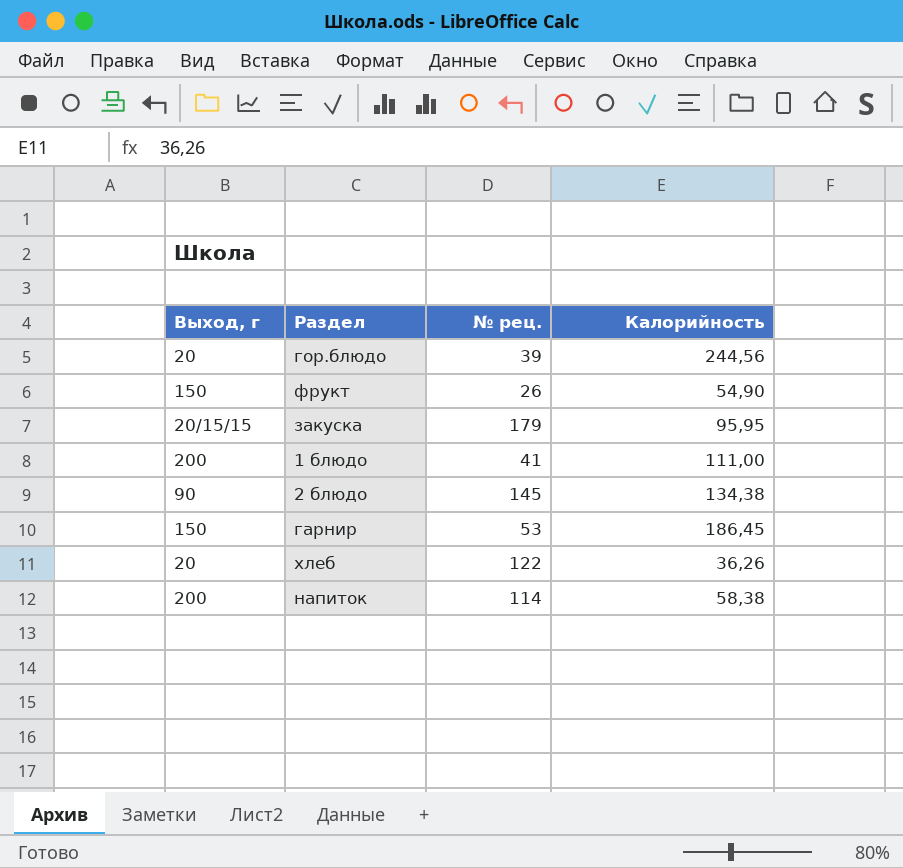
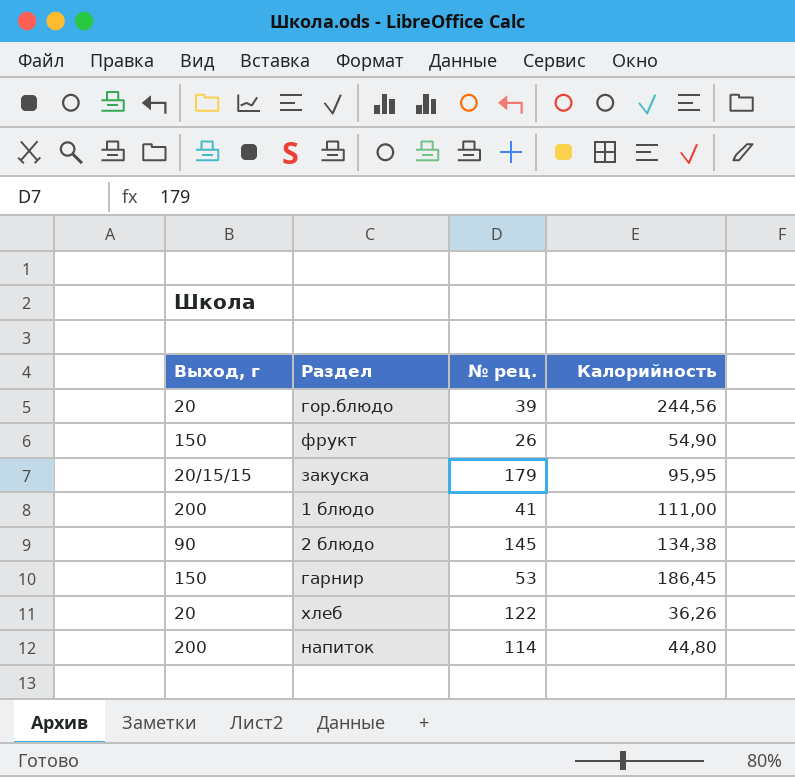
напиток | Калорийность: 58,38 -> 44,80

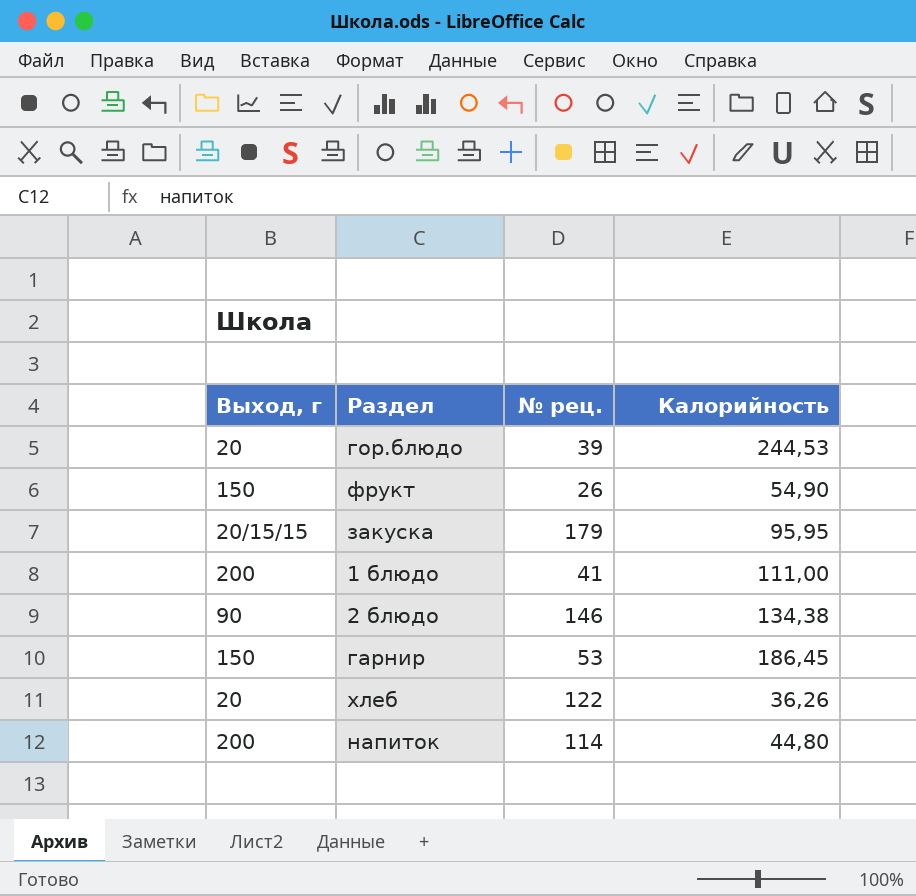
гор.блюдо | Калорийность: 244,56 -> 244,53
2 блюдо | № рец.: 145 -> 146

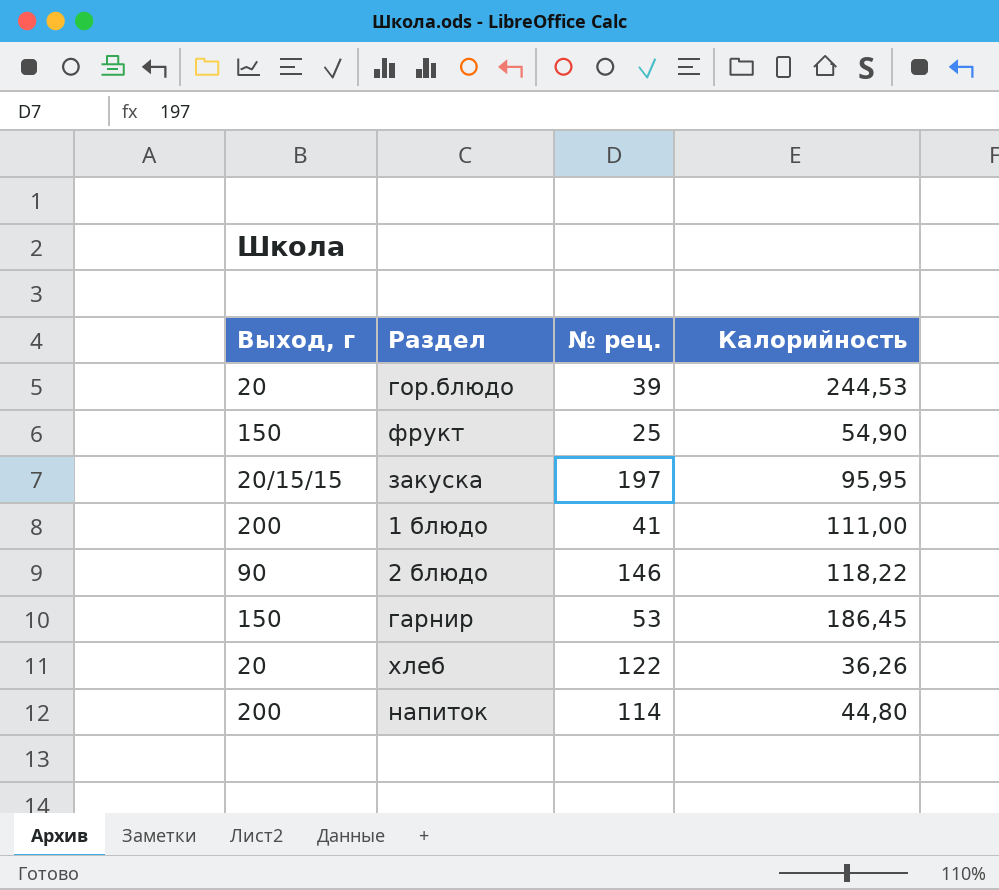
фрукт | № рец.: 26 -> 25
закуска | № рец.: 179 -> 197
2 блюдо | Калорийность: 134,38 -> 118,22

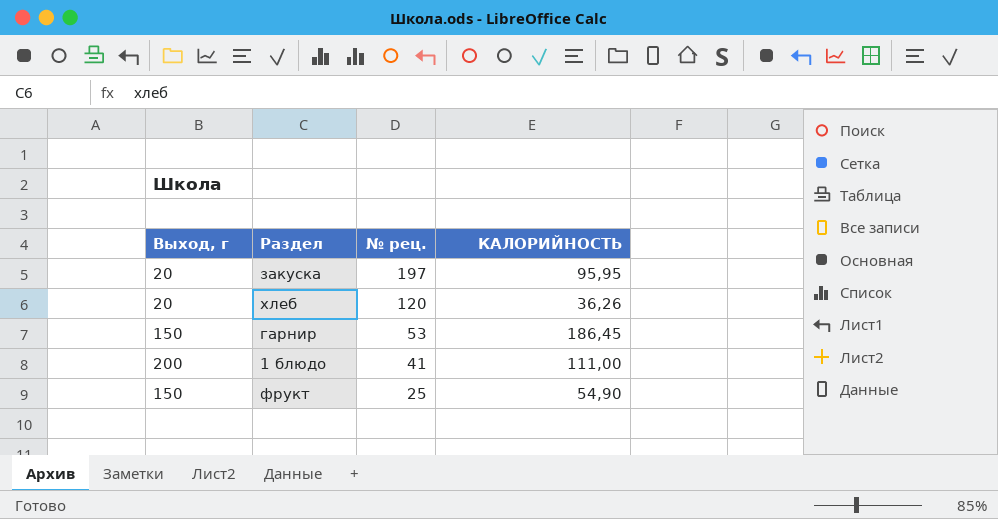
row order: none -> № рец. descending
column name: Калорийность -> КАЛОРИЙНОСТЬ
row гор.блюдо: 20 | 39 | 244,53 -> none
row 2 блюдо: 90 | 146 | 118,22 -> none
row напиток: 200 | 114 | 44,80 -> none
закуска | Выход, г: 20/15/15 -> 20
хлеб | № рец.: 122 -> 120

